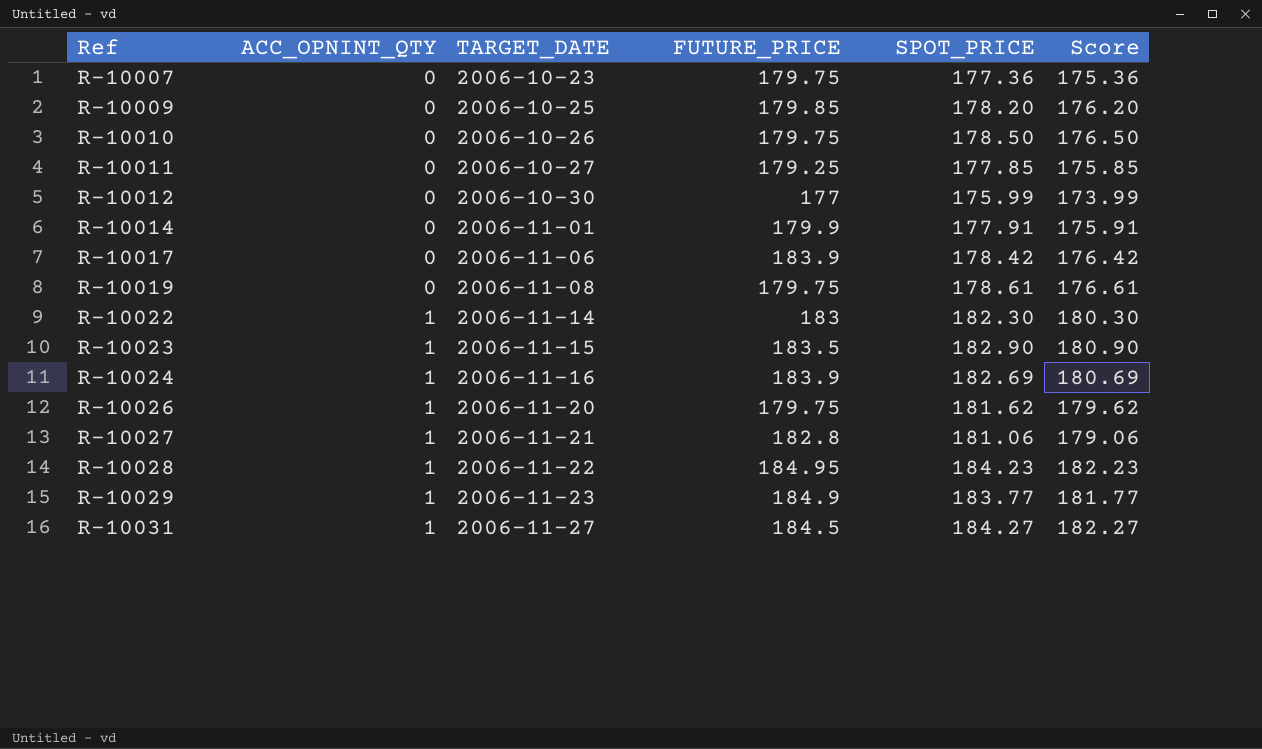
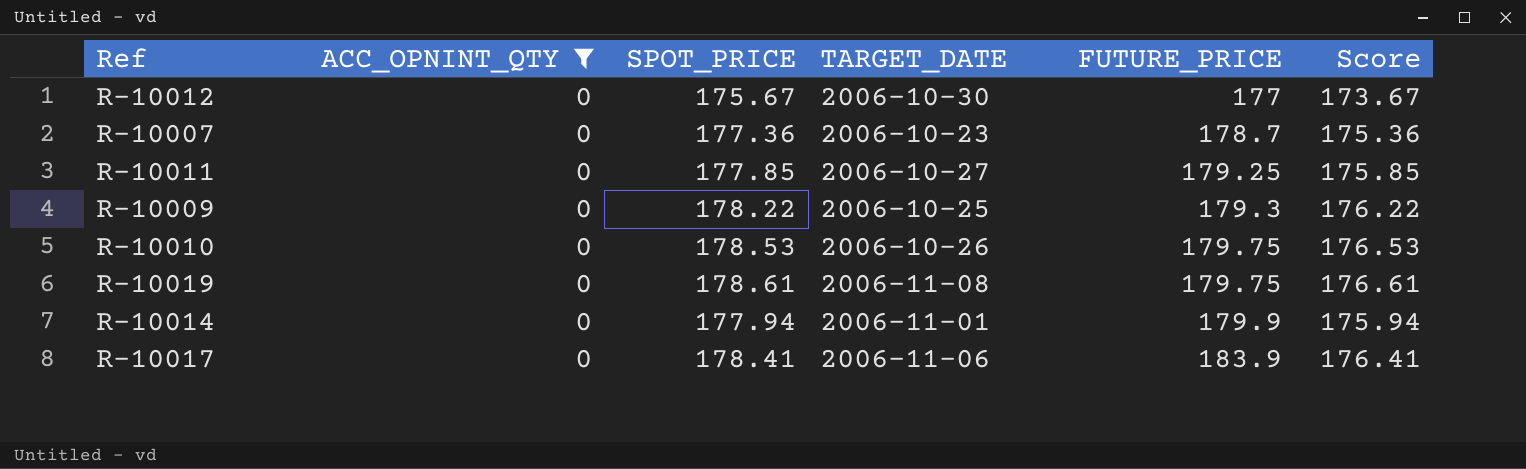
filter: none -> ACC_OPNINT_QTY = 0
row order: Ref ascending -> FUTURE_PRICE ascending
column SPOT_PRICE | position: 5 -> 3
R-10012 | SPOT_PRICE: 175.99 -> 175.67
R-10012 | Score: 173.99 -> 173.67
R-10007 | FUTURE_PRICE: 179.75 -> 178.7
R-10009 | SPOT_PRICE: 178.20 -> 178.22
R-10009 | FUTURE_PRICE: 179.85 -> 179.3
R-10009 | Score: 176.20 -> 176.22
R-10010 | SPOT_PRICE: 178.50 -> 178.53
R-10010 | Score: 176.50 -> 176.53
R-10014 | SPOT_PRICE: 177.91 -> 177.94
R-10014 | Score: 175.91 -> 175.94
R-10017 | SPOT_PRICE: 178.42 -> 178.41
R-10017 | Score: 176.42 -> 176.41

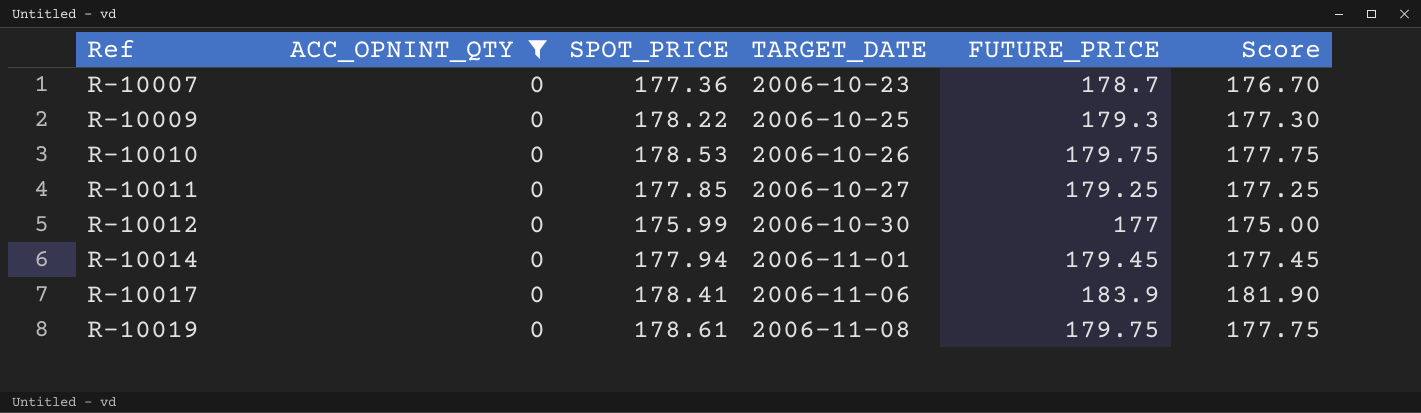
row order: FUTURE_PRICE ascending -> Ref ascending
column Score | formula: [SPOT_PRICE] - 2 -> [FUTURE_PRICE] - 2
R-10012 | SPOT_PRICE: 175.67 -> 175.99
R-10014 | FUTURE_PRICE: 179.9 -> 179.45

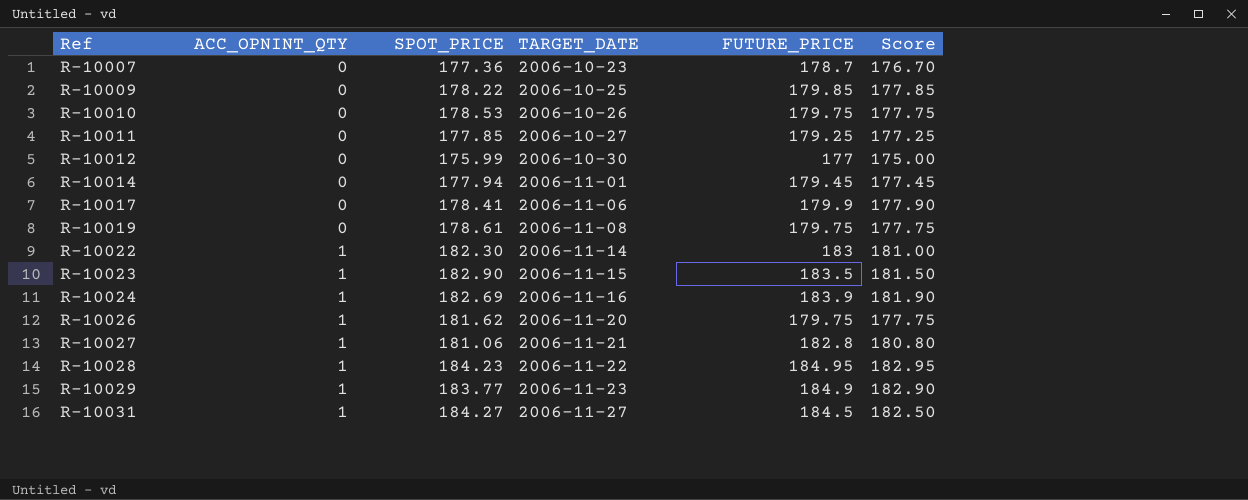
filter: ACC_OPNINT_QTY = 0 -> none
R-10009 | FUTURE_PRICE: 179.3 -> 179.85
R-10009 | Score: 177.30 -> 177.85
R-10017 | FUTURE_PRICE: 183.9 -> 179.9
R-10017 | Score: 181.90 -> 177.90

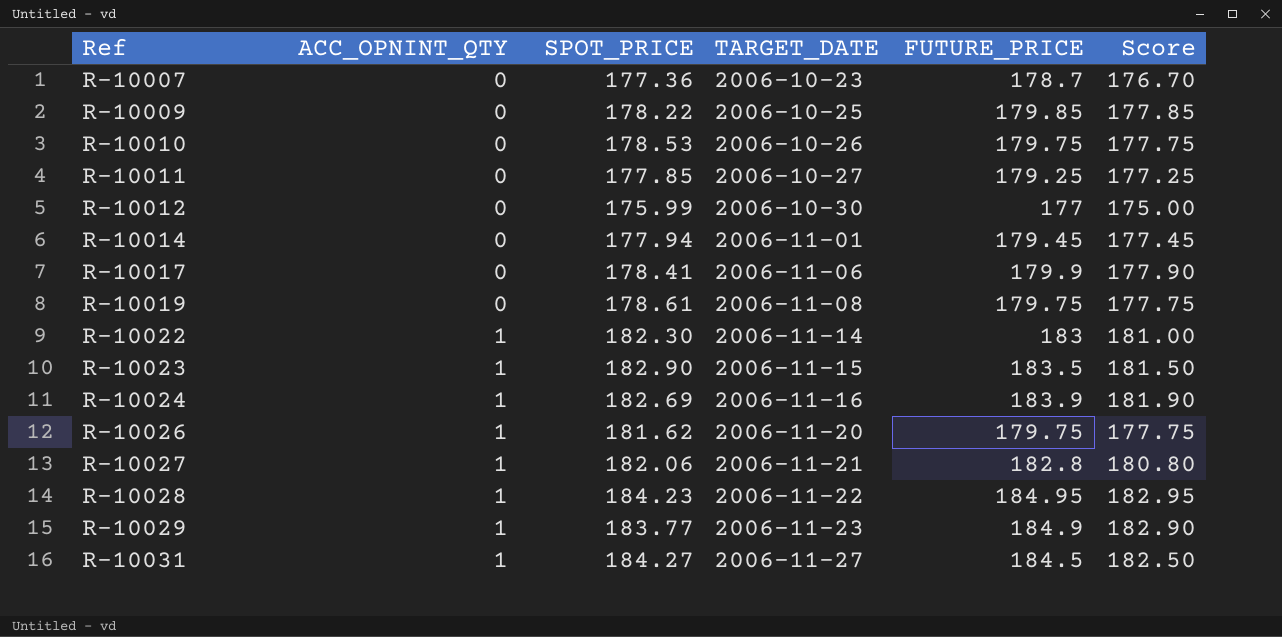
R-10027 | SPOT_PRICE: 181.06 -> 182.06

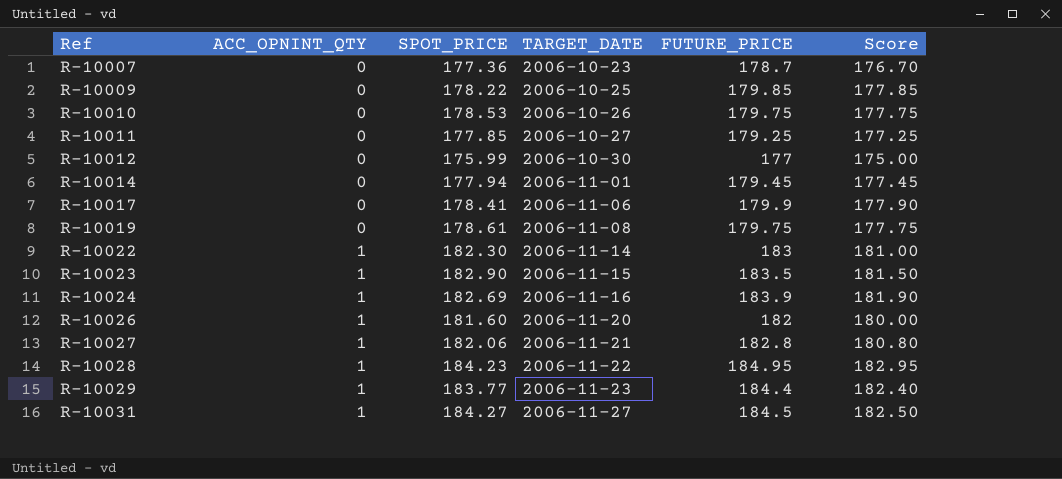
R-10026 | SPOT_PRICE: 181.62 -> 181.60
R-10026 | FUTURE_PRICE: 179.75 -> 182
R-10026 | Score: 177.75 -> 180.00
R-10029 | FUTURE_PRICE: 184.9 -> 184.4
R-10029 | Score: 182.90 -> 182.40

